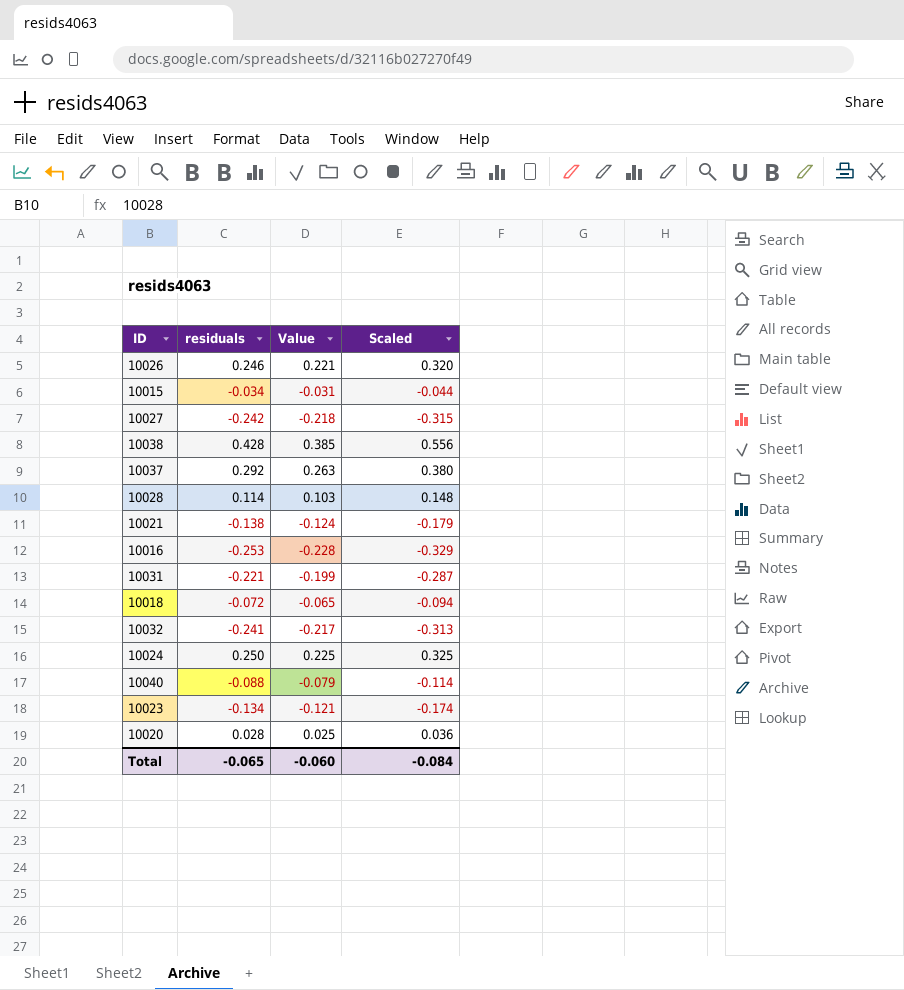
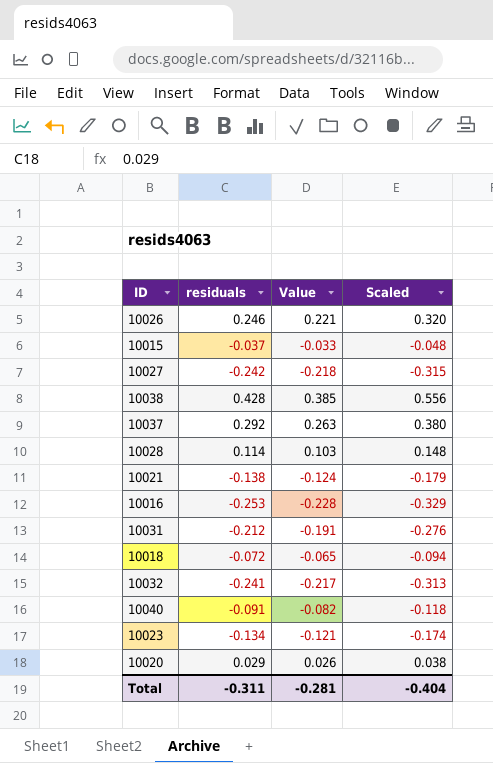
row 10024: 0.250 | 0.225 | 0.325 -> none
10015 | residuals: -0.034 -> -0.037
10015 | Value: -0.031 -> -0.033
10015 | Scaled: -0.044 -> -0.048
10031 | residuals: -0.221 -> -0.212
10031 | Value: -0.199 -> -0.191
10031 | Scaled: -0.287 -> -0.276
10040 | residuals: -0.088 -> -0.091
10040 | Value: -0.079 -> -0.082
10040 | Scaled: -0.114 -> -0.118
10020 | residuals: 0.028 -> 0.029
10020 | Value: 0.025 -> 0.026
10020 | Scaled: 0.036 -> 0.038
Total | residuals: -0.065 -> -0.311
Total | Value: -0.060 -> -0.281
Total | Scaled: -0.084 -> -0.404

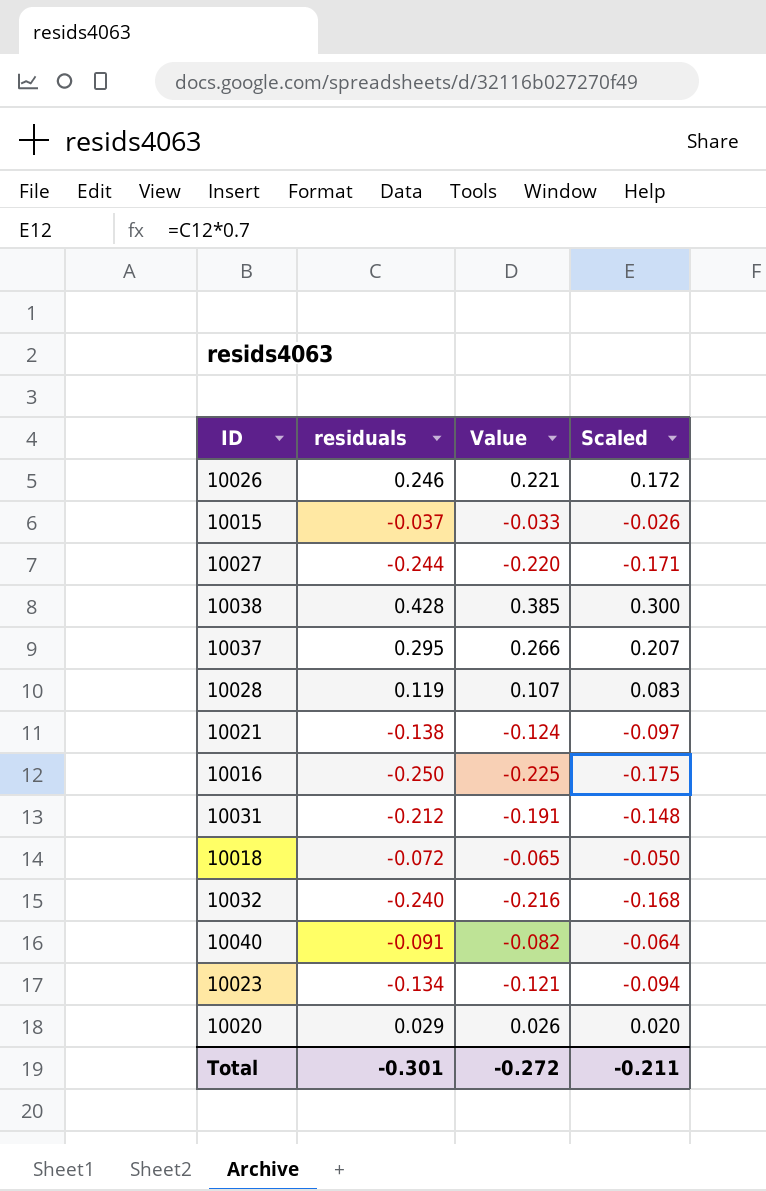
column Scaled | formula: [residuals] * 1.3 -> [residuals] * 0.7
10027 | residuals: -0.242 -> -0.244
10027 | Value: -0.218 -> -0.220
10037 | residuals: 0.292 -> 0.295
10037 | Value: 0.263 -> 0.266
10028 | residuals: 0.114 -> 0.119
10028 | Value: 0.103 -> 0.107
10016 | residuals: -0.253 -> -0.250
10016 | Value: -0.228 -> -0.225
10032 | residuals: -0.241 -> -0.240
10032 | Value: -0.217 -> -0.216
Total | residuals: -0.311 -> -0.301
Total | Value: -0.281 -> -0.272
Total | Scaled: -0.404 -> -0.211

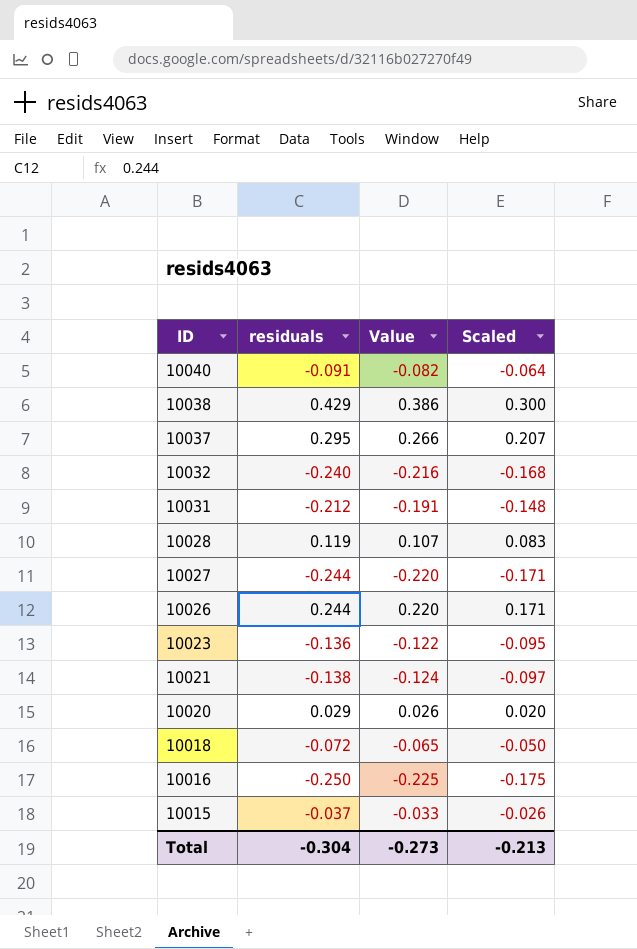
row order: none -> ID descending
10038 | residuals: 0.428 -> 0.429
10038 | Value: 0.385 -> 0.386
10026 | residuals: 0.246 -> 0.244
10026 | Value: 0.221 -> 0.220
10026 | Scaled: 0.172 -> 0.171
10023 | residuals: -0.134 -> -0.136
10023 | Value: -0.121 -> -0.122
10023 | Scaled: -0.094 -> -0.095
Total | residuals: -0.301 -> -0.304
Total | Value: -0.272 -> -0.273
Total | Scaled: -0.211 -> -0.213

